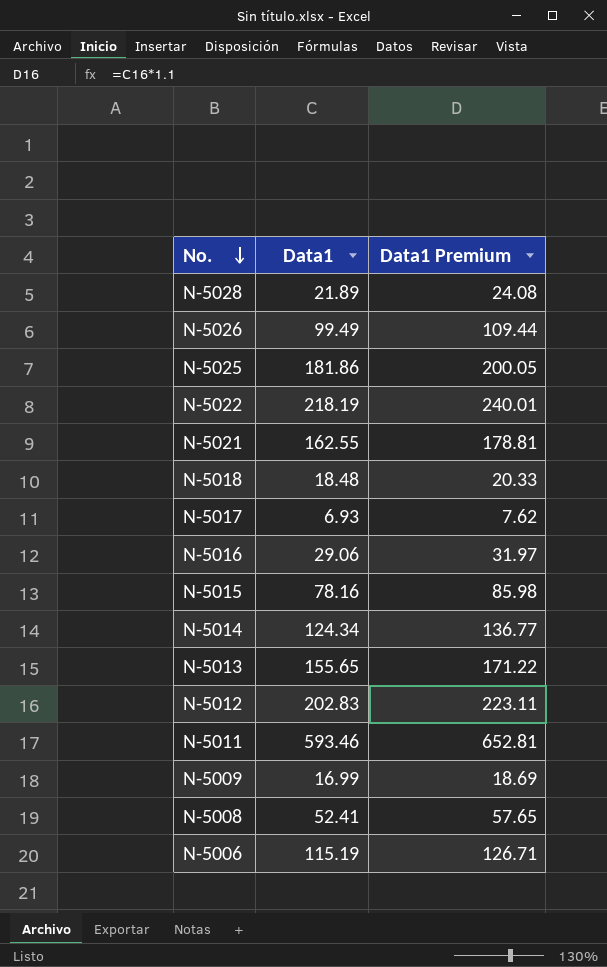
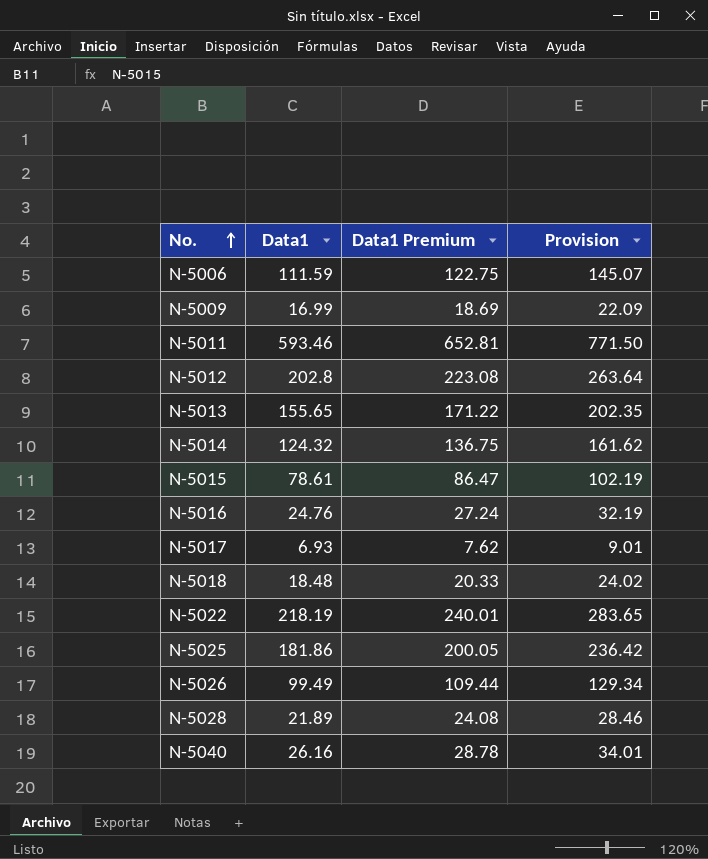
row order: No. descending -> No. ascending
column Provision | formula: none -> [Data1] * 1.3
row N-5021: 162.55 | 178.81 -> none
row N-5008: 52.41 | 57.65 -> none
N-5006 | Data1: 115.19 -> 111.59
N-5006 | Data1 Premium: 126.71 -> 122.75
N-5012 | Data1: 202.83 -> 202.8
N-5012 | Data1 Premium: 223.11 -> 223.08
N-5014 | Data1: 124.34 -> 124.32
N-5014 | Data1 Premium: 136.77 -> 136.75
N-5015 | Data1: 78.16 -> 78.61
N-5015 | Data1 Premium: 85.98 -> 86.47
N-5016 | Data1: 29.06 -> 24.76
N-5016 | Data1 Premium: 31.97 -> 27.24
row N-5040: none -> 26.16 | 28.78 | 34.01

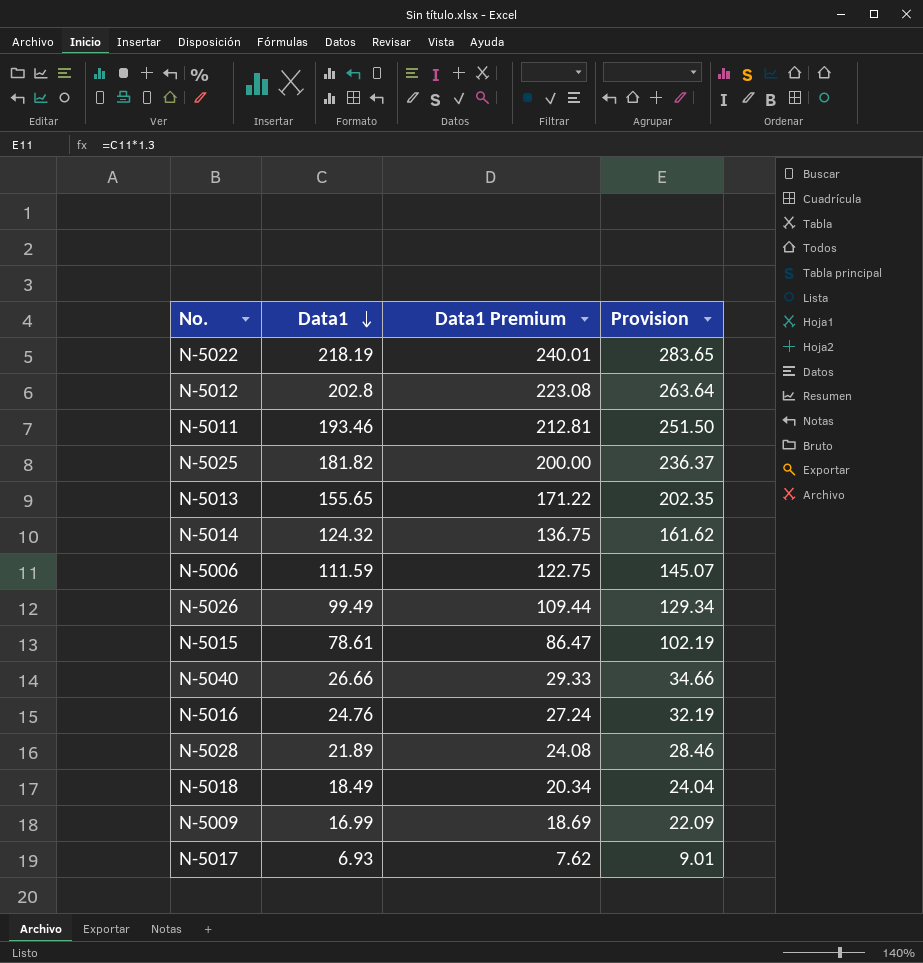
row order: No. ascending -> Data1 descending
N-5011 | Data1: 593.46 -> 193.46
N-5011 | Data1 Premium: 652.81 -> 212.81
N-5011 | Provision: 771.50 -> 251.50
N-5025 | Data1: 181.86 -> 181.82
N-5025 | Data1 Premium: 200.05 -> 200.00
N-5025 | Provision: 236.42 -> 236.37
N-5040 | Data1: 26.16 -> 26.66
N-5040 | Data1 Premium: 28.78 -> 29.33
N-5040 | Provision: 34.01 -> 34.66
N-5018 | Data1: 18.48 -> 18.49
N-5018 | Data1 Premium: 20.33 -> 20.34
N-5018 | Provision: 24.02 -> 24.04

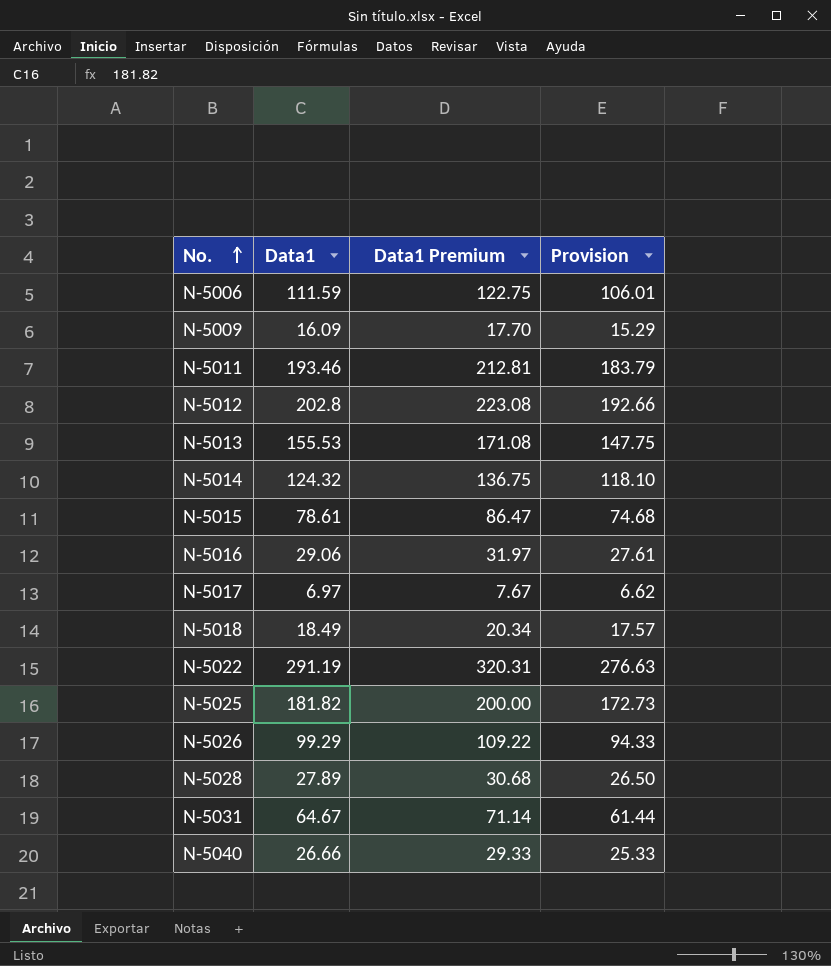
row order: Data1 descending -> No. ascending
column Provision | formula: [Data1] * 1.3 -> [Data1] * 0.95
N-5009 | Data1: 16.99 -> 16.09
N-5009 | Data1 Premium: 18.69 -> 17.70
N-5013 | Data1: 155.65 -> 155.53
N-5013 | Data1 Premium: 171.22 -> 171.08
N-5016 | Data1: 24.76 -> 29.06
N-5016 | Data1 Premium: 27.24 -> 31.97
N-5017 | Data1: 6.93 -> 6.97
N-5017 | Data1 Premium: 7.62 -> 7.67
N-5022 | Data1: 218.19 -> 291.19
N-5022 | Data1 Premium: 240.01 -> 320.31
N-5026 | Data1: 99.49 -> 99.29
N-5026 | Data1 Premium: 109.44 -> 109.22
N-5028 | Data1: 21.89 -> 27.89
N-5028 | Data1 Premium: 24.08 -> 30.68
row N-5031: none -> 64.67 | 71.14 | 61.44

